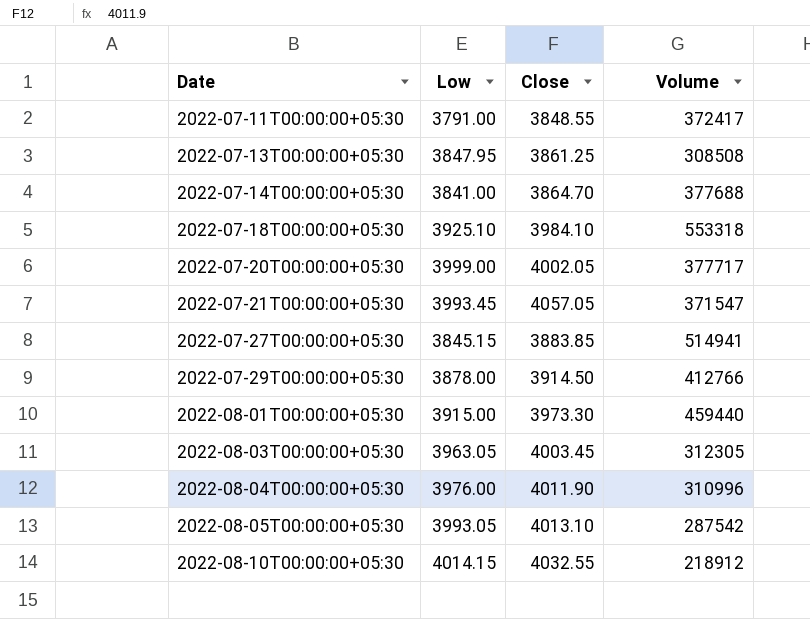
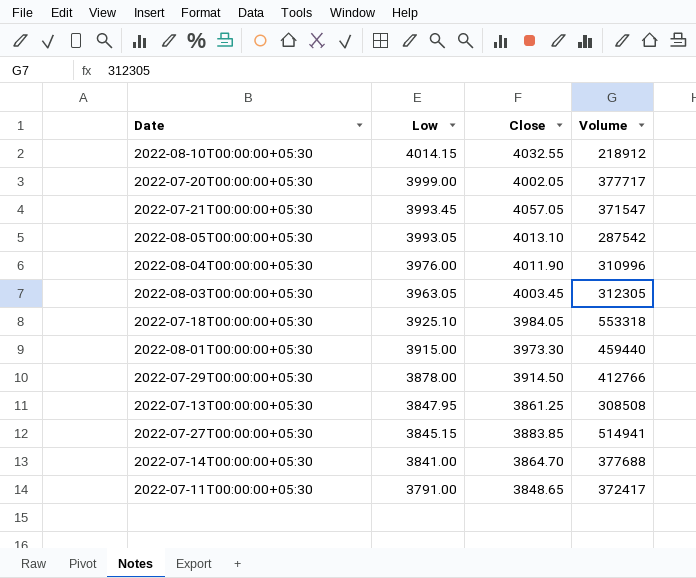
row order: Date ascending -> Low descending
2022-07-18T00:00:00+05:30 | Close: 3984.10 -> 3984.05
2022-07-11T00:00:00+05:30 | Close: 3848.55 -> 3848.65

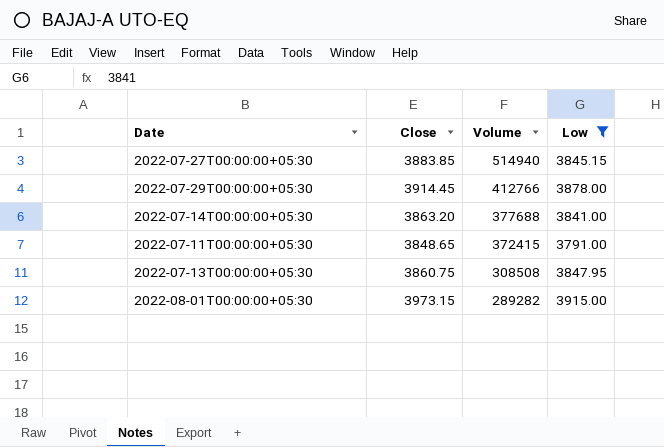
filter: none -> Low <= 3915.00
row order: Low descending -> Volume descending
column Low | position: 2 -> 4
2022-07-27T00:00:00+05:30 | Volume: 514941 -> 514940
2022-07-29T00:00:00+05:30 | Close: 3914.50 -> 3914.45
2022-07-14T00:00:00+05:30 | Close: 3864.70 -> 3863.20
2022-07-11T00:00:00+05:30 | Volume: 372417 -> 372415
2022-07-13T00:00:00+05:30 | Close: 3861.25 -> 3860.75
2022-08-01T00:00:00+05:30 | Close: 3973.30 -> 3973.15
2022-08-01T00:00:00+05:30 | Volume: 459440 -> 289282

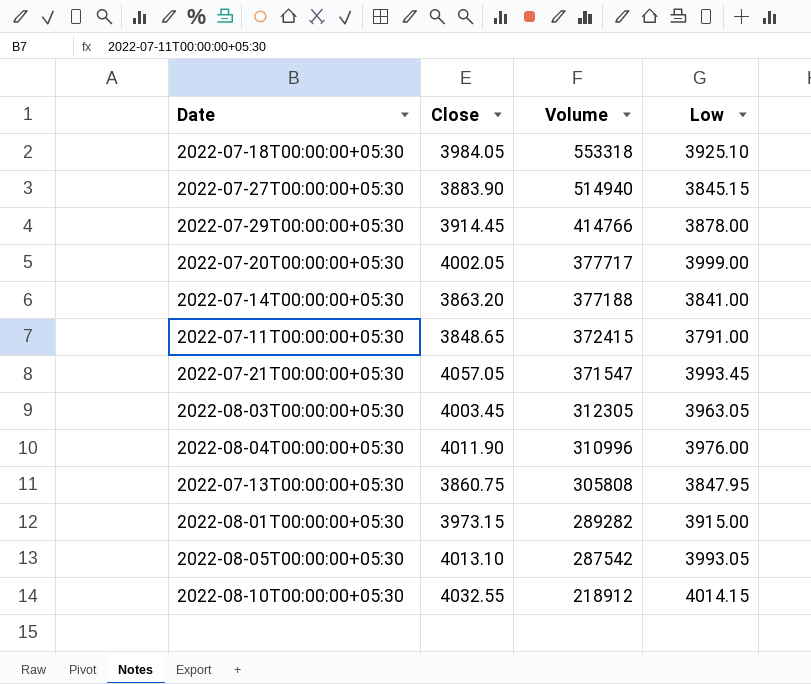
filter: Low <= 3915.00 -> none
2022-07-27T00:00:00+05:30 | Close: 3883.85 -> 3883.90
2022-07-29T00:00:00+05:30 | Volume: 412766 -> 414766
2022-07-14T00:00:00+05:30 | Volume: 377688 -> 377188
2022-07-13T00:00:00+05:30 | Volume: 308508 -> 305808

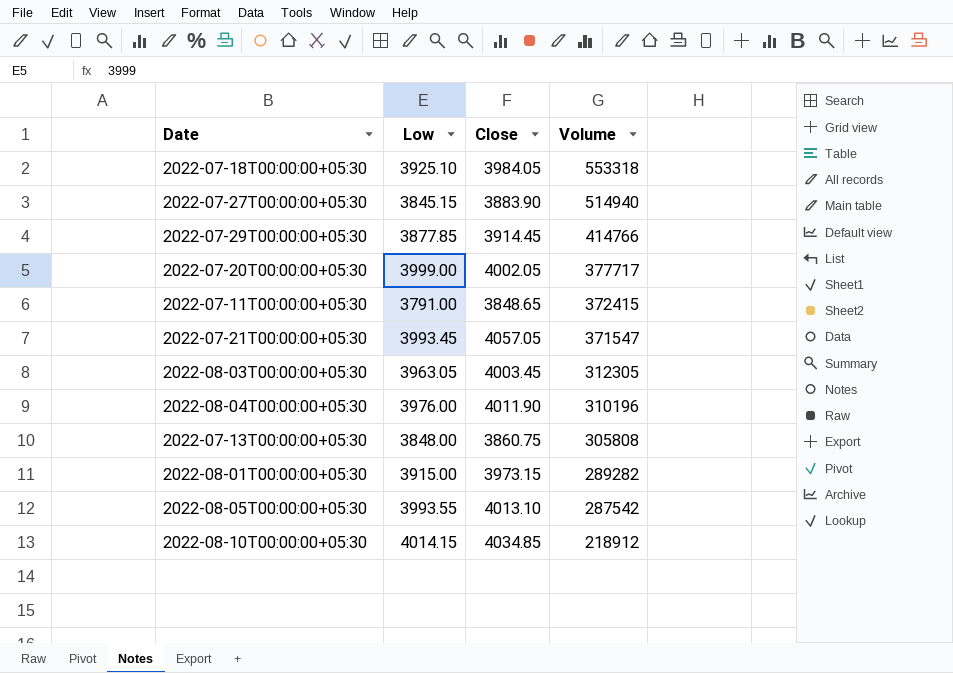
column Low | position: 4 -> 2
row 2022-07-14T00:00:00+05:30: 3863.20 | 377188 | 3841.00 -> none
2022-07-29T00:00:00+05:30 | Low: 3878.00 -> 3877.85
2022-08-04T00:00:00+05:30 | Volume: 310996 -> 310196
2022-07-13T00:00:00+05:30 | Low: 3847.95 -> 3848.00
2022-08-05T00:00:00+05:30 | Low: 3993.05 -> 3993.55
2022-08-10T00:00:00+05:30 | Close: 4032.55 -> 4034.85

